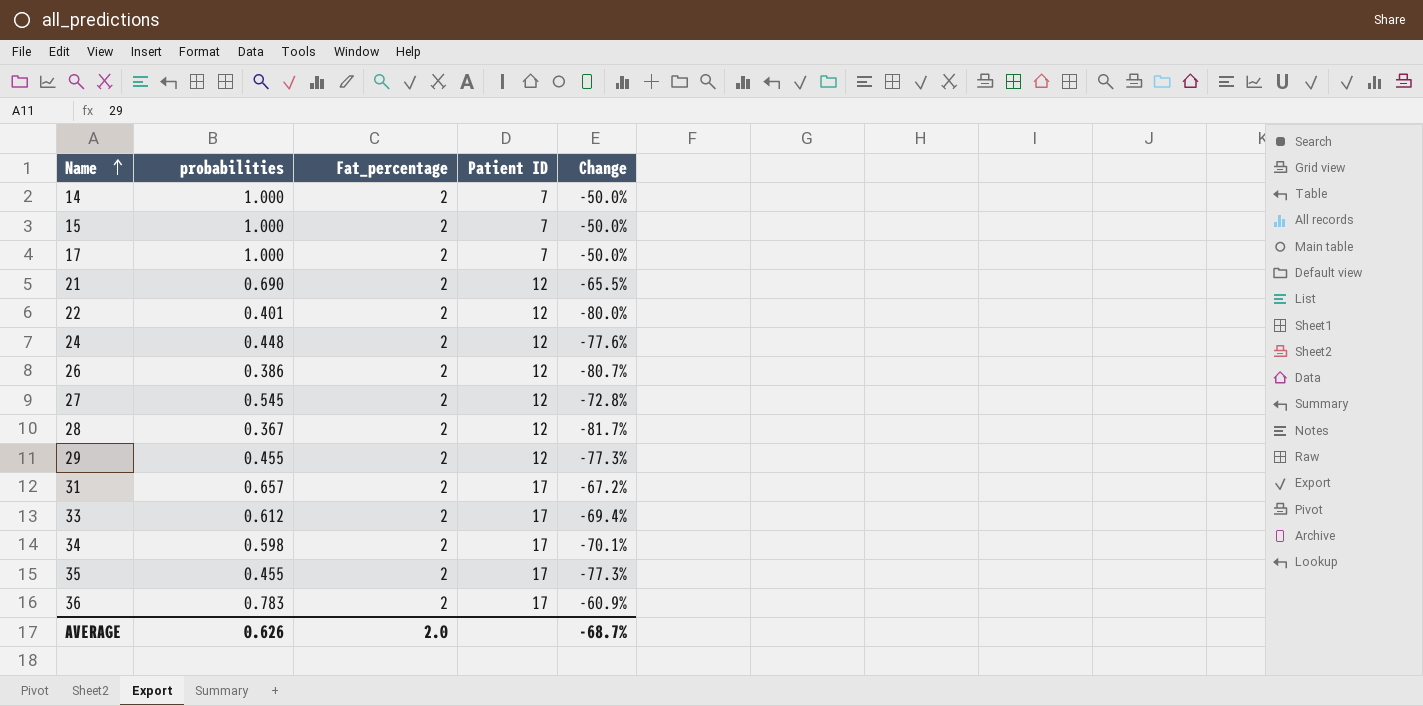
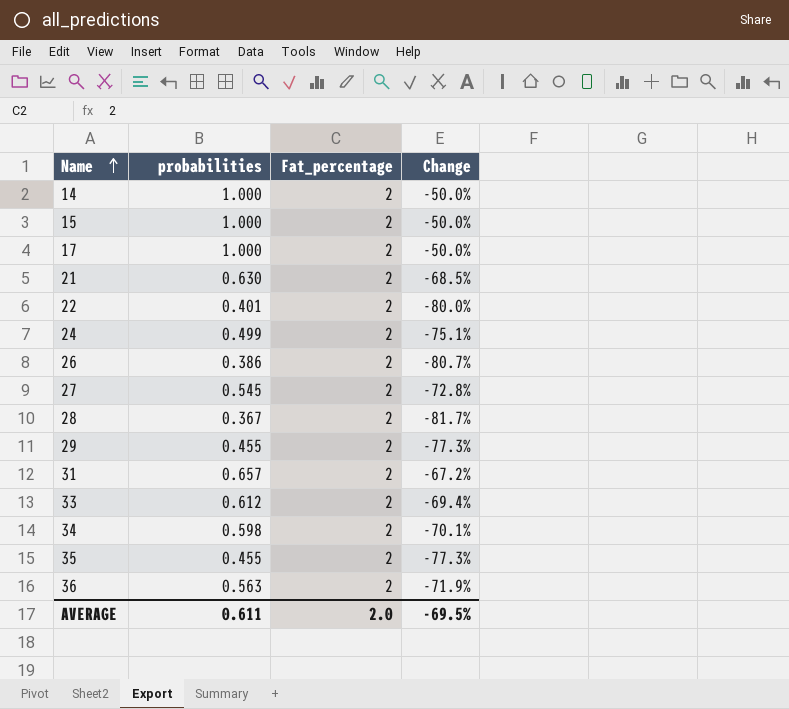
column Patient ID | position: 4 -> none
21 | probabilities: 0.690 -> 0.630
21 | Change: -65.5% -> -68.5%
24 | probabilities: 0.448 -> 0.499
24 | Change: -77.6% -> -75.1%
36 | probabilities: 0.783 -> 0.563
36 | Change: -60.9% -> -71.9%
AVERAGE | probabilities: 0.626 -> 0.611
AVERAGE | Change: -68.7% -> -69.5%

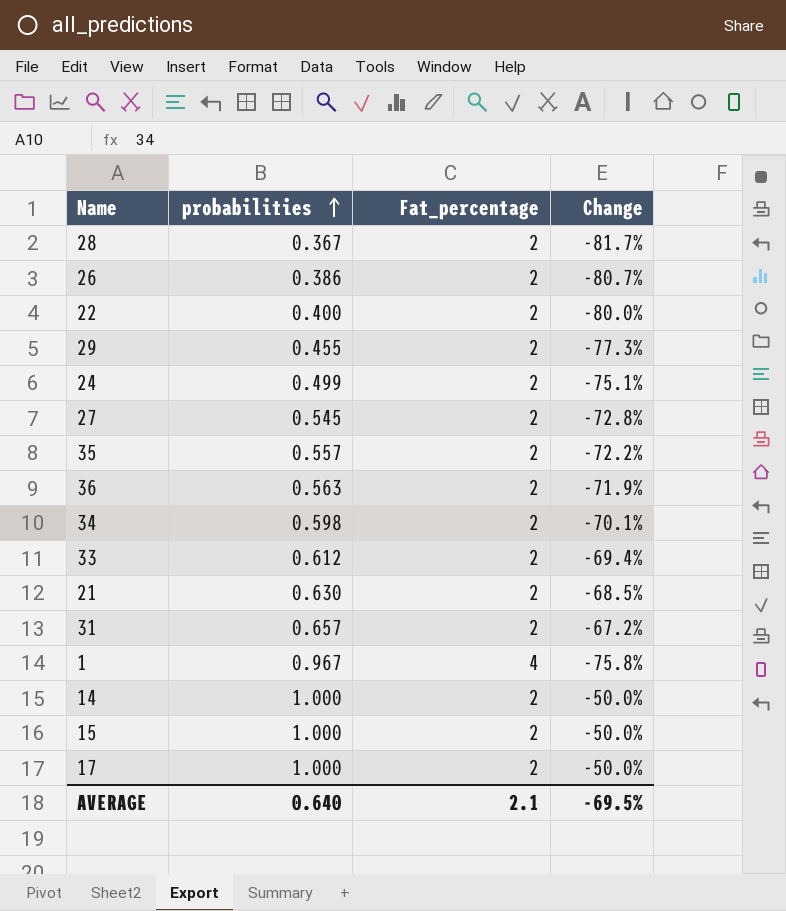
row order: Name ascending -> probabilities ascending
22 | probabilities: 0.401 -> 0.400
35 | probabilities: 0.455 -> 0.557
35 | Change: -77.3% -> -72.2%
row 1: none -> 0.967 | 4 | -75.8%
AVERAGE | probabilities: 0.611 -> 0.640
AVERAGE | Fat_percentage: 2.0 -> 2.1

